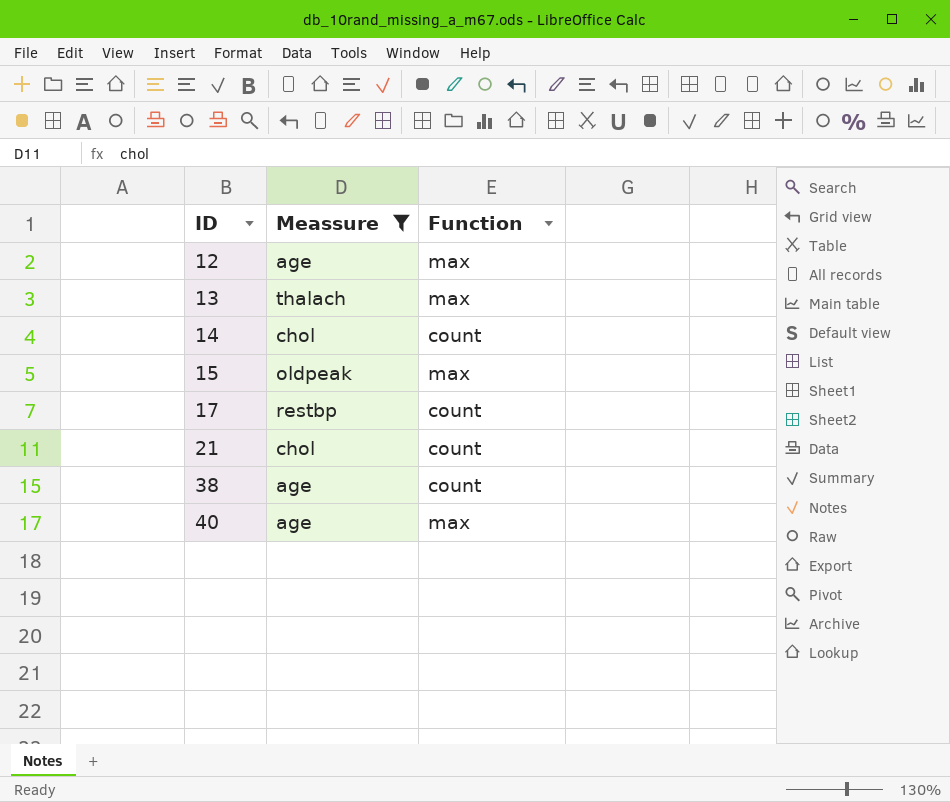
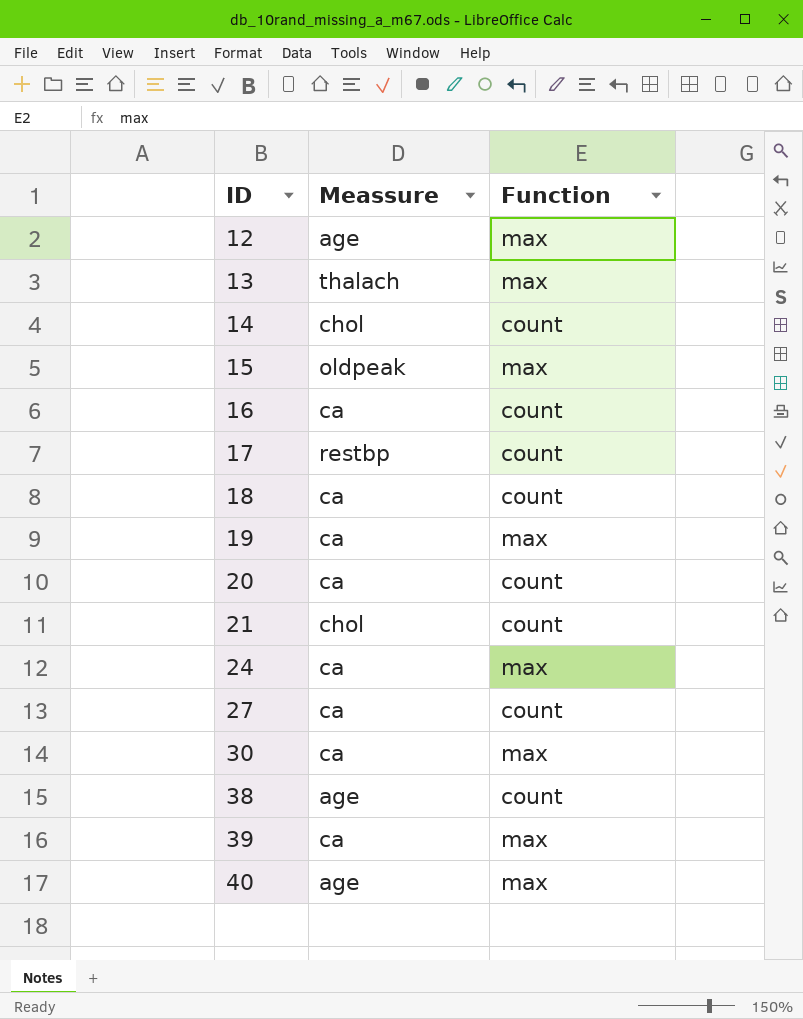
filter: Meassure != ca -> none

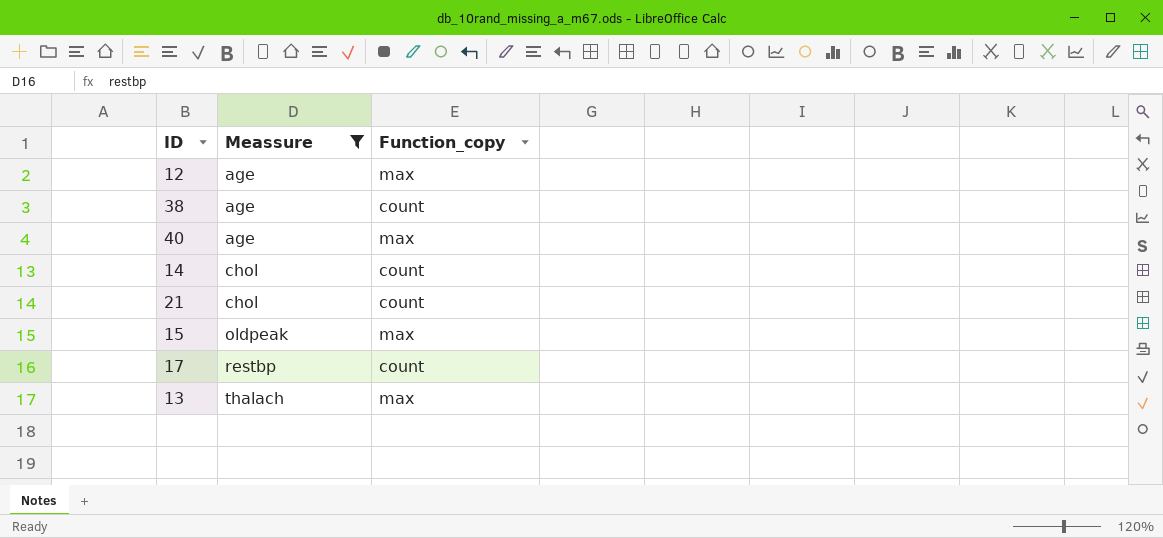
filter: none -> Meassure != ca
row order: ID ascending -> Meassure ascending
column name: Function -> Function_copy

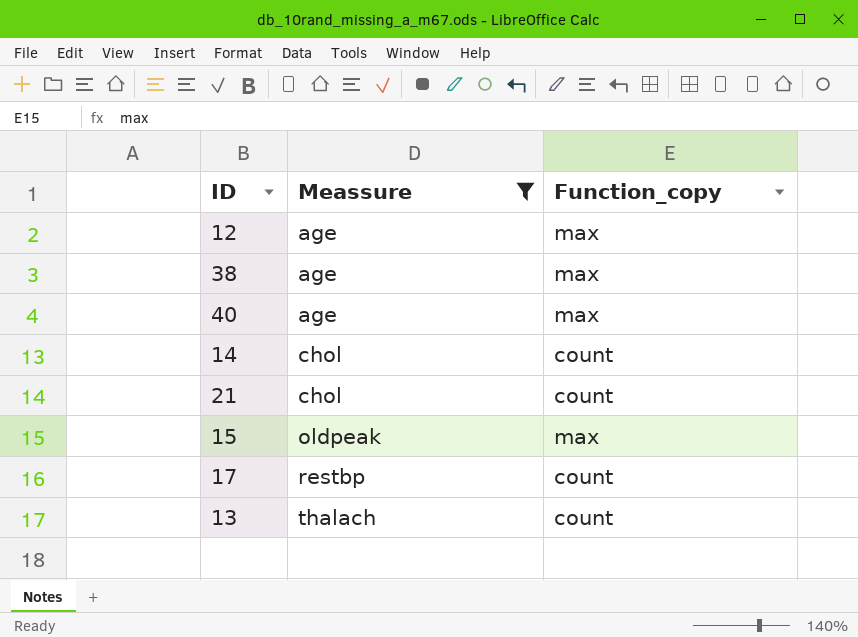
38 | Function_copy: count -> max
13 | Function_copy: max -> count

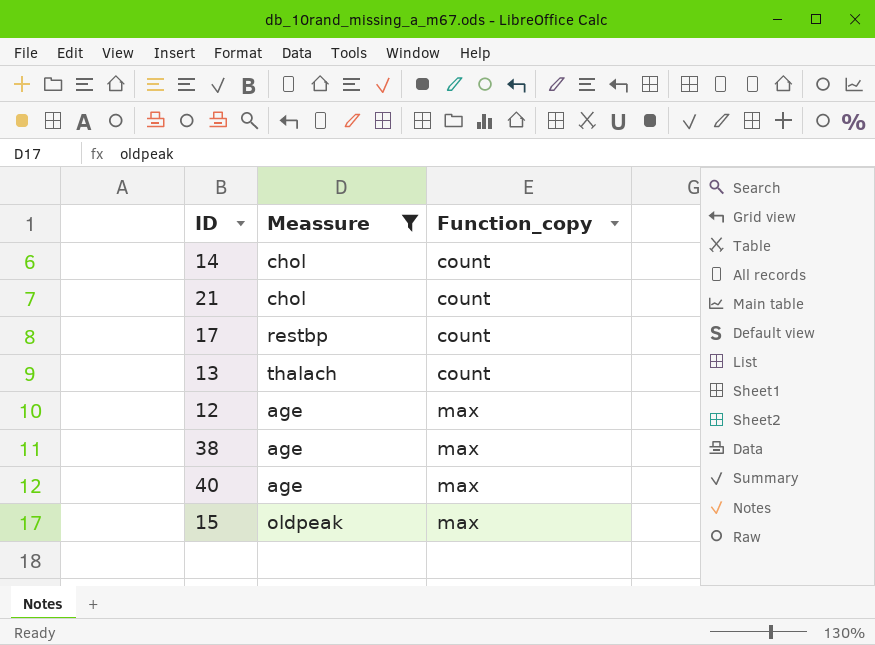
row order: Meassure ascending -> Function_copy ascending

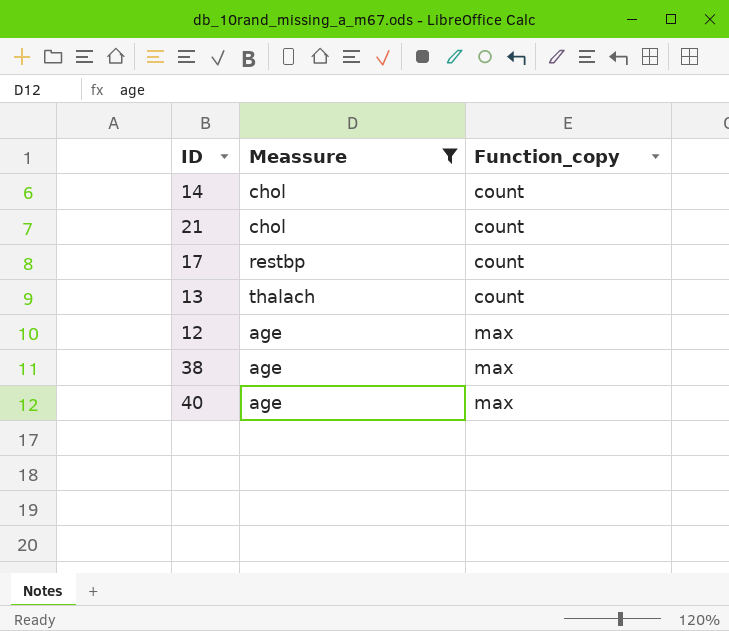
row 15: oldpeak | max -> none

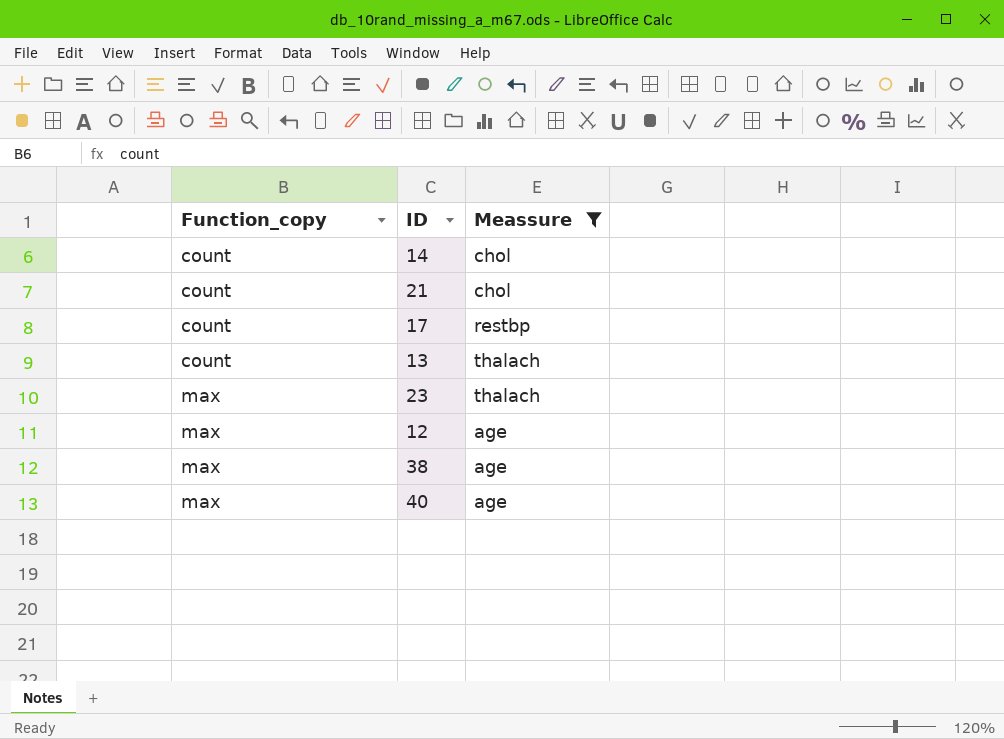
column Function_copy | position: 3 -> 1
row 23: none -> max | thalach

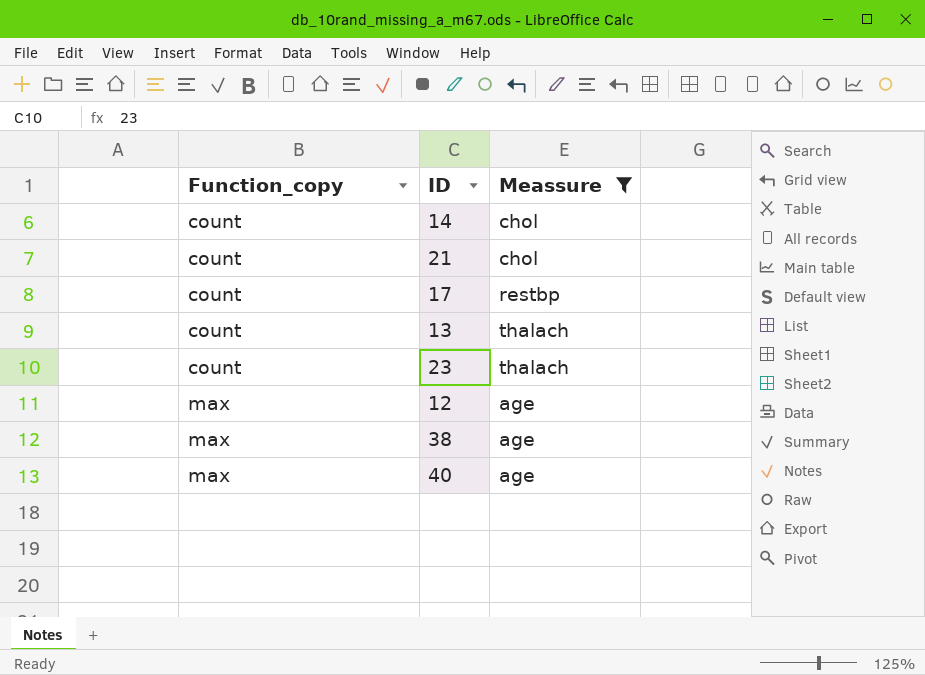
23 | Function_copy: max -> count

